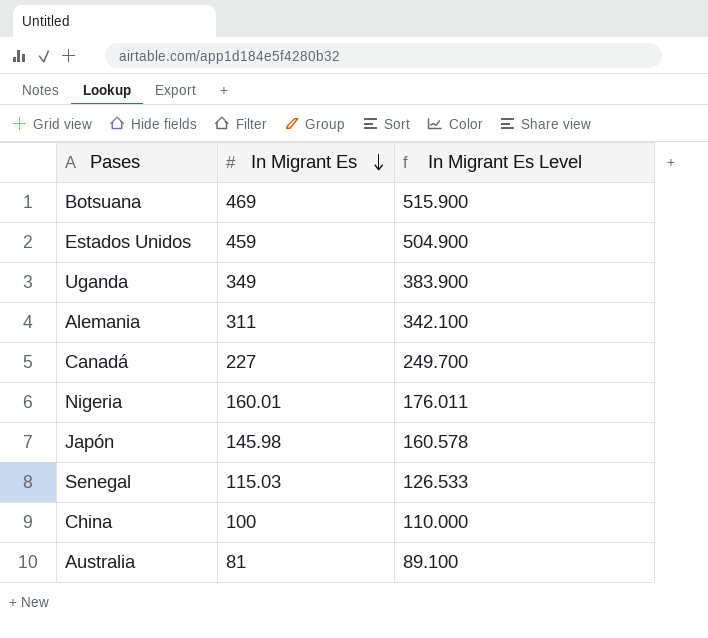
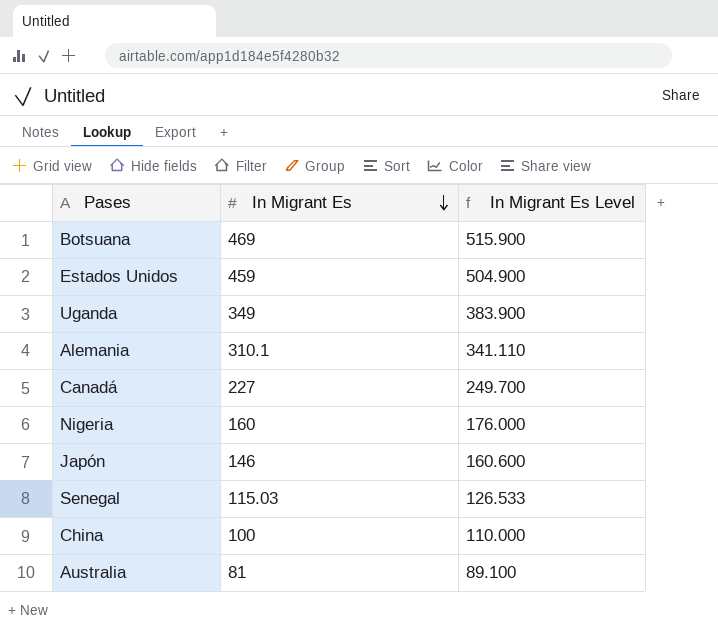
Alemania | In Migrant Es: 311 -> 310.1
Alemania | In Migrant Es Level: 342.100 -> 341.110
Nigeria | In Migrant Es: 160.01 -> 160
Nigeria | In Migrant Es Level: 176.011 -> 176.000
Japón | In Migrant Es: 145.98 -> 146
Japón | In Migrant Es Level: 160.578 -> 160.600

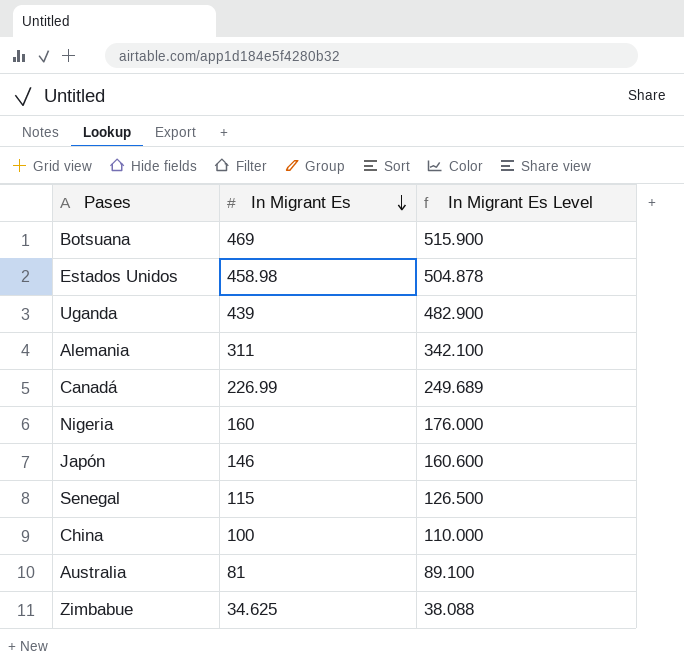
Estados Unidos | In Migrant Es: 459 -> 458.98
Estados Unidos | In Migrant Es Level: 504.900 -> 504.878
Uganda | In Migrant Es: 349 -> 439
Uganda | In Migrant Es Level: 383.900 -> 482.900
Alemania | In Migrant Es: 310.1 -> 311
Alemania | In Migrant Es Level: 341.110 -> 342.100
Canadá | In Migrant Es: 227 -> 226.99
Canadá | In Migrant Es Level: 249.700 -> 249.689
Senegal | In Migrant Es: 115.03 -> 115
Senegal | In Migrant Es Level: 126.533 -> 126.500
row Zimbabue: none -> 34.625 | 38.088

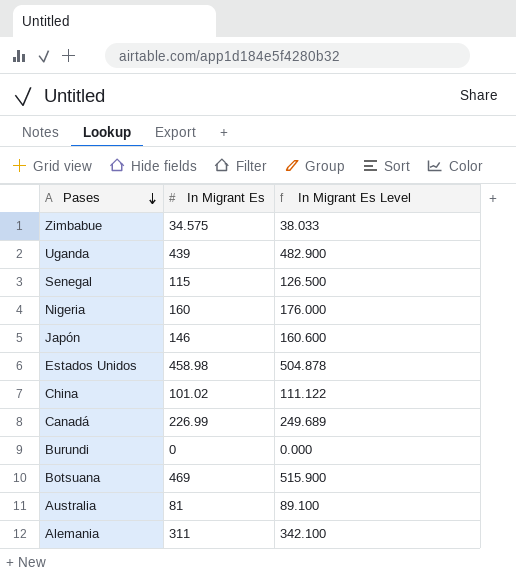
row order: In Migrant Es descending -> Pases descending
Zimbabue | In Migrant Es: 34.625 -> 34.575
Zimbabue | In Migrant Es Level: 38.088 -> 38.033
China | In Migrant Es: 100 -> 101.02
China | In Migrant Es Level: 110.000 -> 111.122
row Burundi: none -> 0 | 0.000

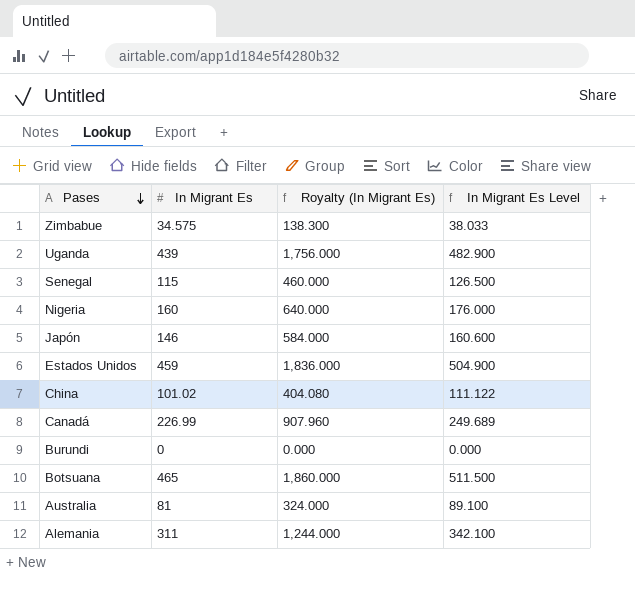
column Royalty (In Migrant Es) | formula: none -> [In Migrant Es] * 4
Estados Unidos | In Migrant Es: 458.98 -> 459
Estados Unidos | In Migrant Es Level: 504.878 -> 504.900
Botsuana | In Migrant Es: 469 -> 465
Botsuana | In Migrant Es Level: 515.900 -> 511.500

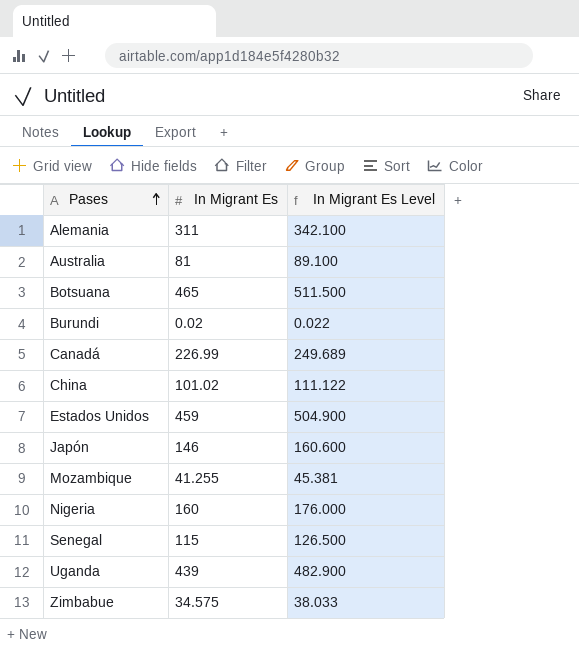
row order: Pases descending -> Pases ascending
column Royalty (In Migrant Es) | formula: [In Migrant Es] * 4 -> none
Burundi | In Migrant Es: 0 -> 0.02
Burundi | In Migrant Es Level: 0.000 -> 0.022
row Mozambique: none -> 41.255 | 45.381

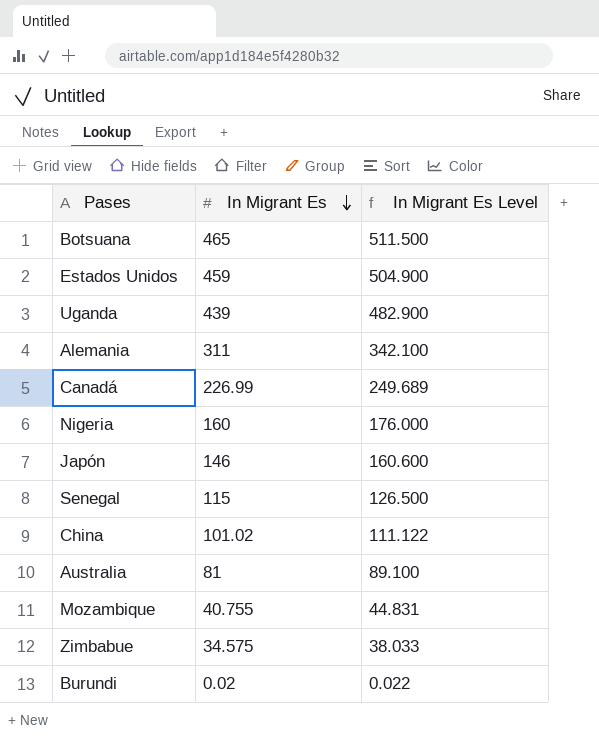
row order: Pases ascending -> In Migrant Es descending
Mozambique | In Migrant Es: 41.255 -> 40.755
Mozambique | In Migrant Es Level: 45.381 -> 44.831

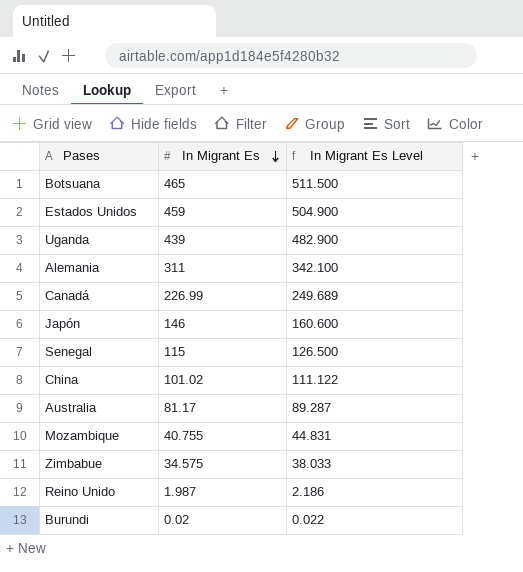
row Nigeria: 160 | 176.000 -> none
Australia | In Migrant Es: 81 -> 81.17
Australia | In Migrant Es Level: 89.100 -> 89.287
row Reino Unido: none -> 1.987 | 2.186

